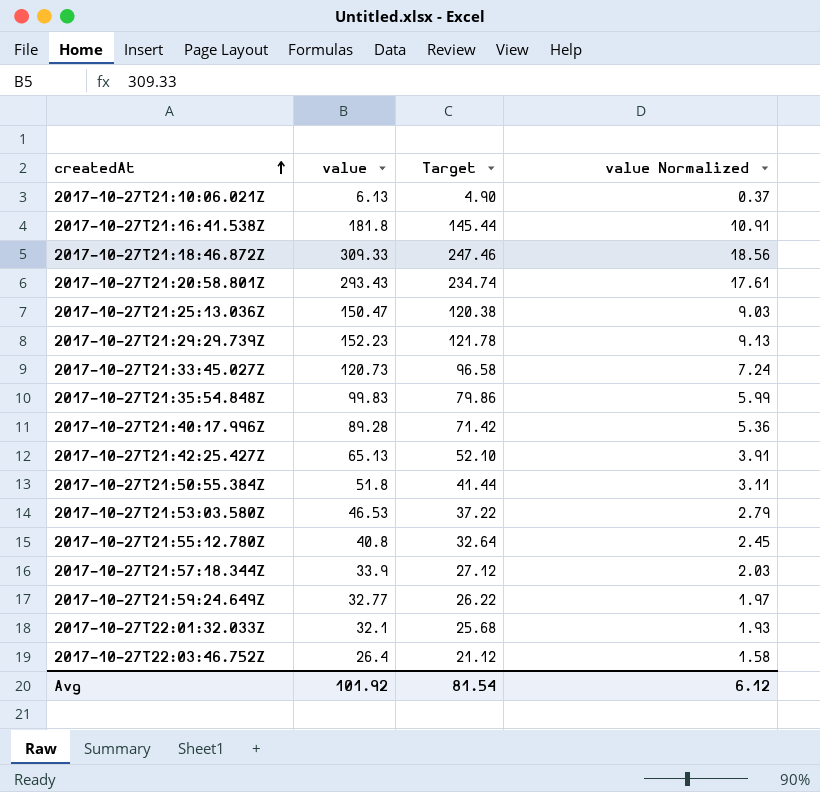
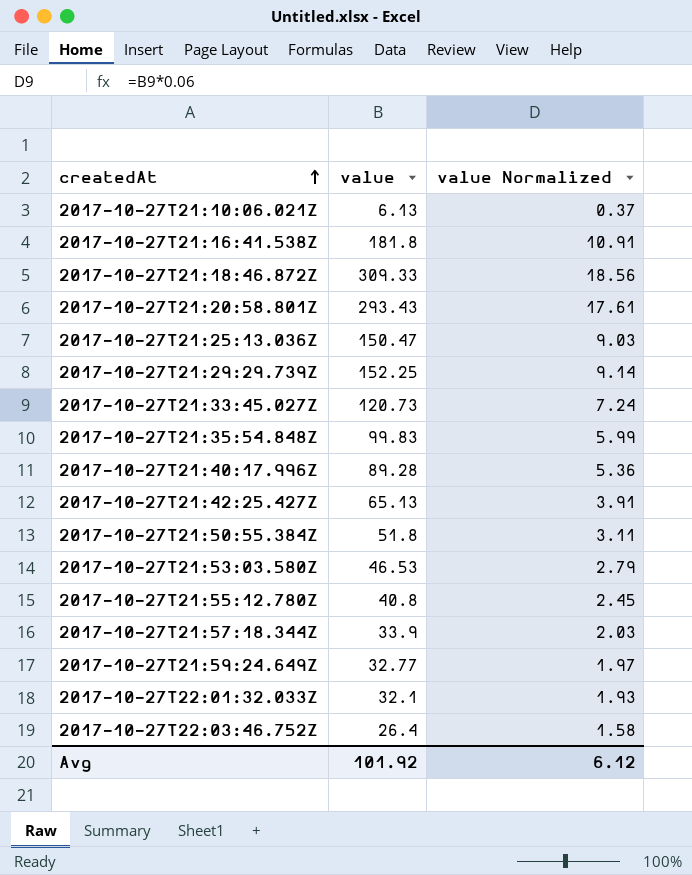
column Target | formula: [value] * 0.8 -> none
2017-10-27T21:29:29.739Z | value: 152.23 -> 152.25
2017-10-27T21:29:29.739Z | value Normalized: 9.13 -> 9.14

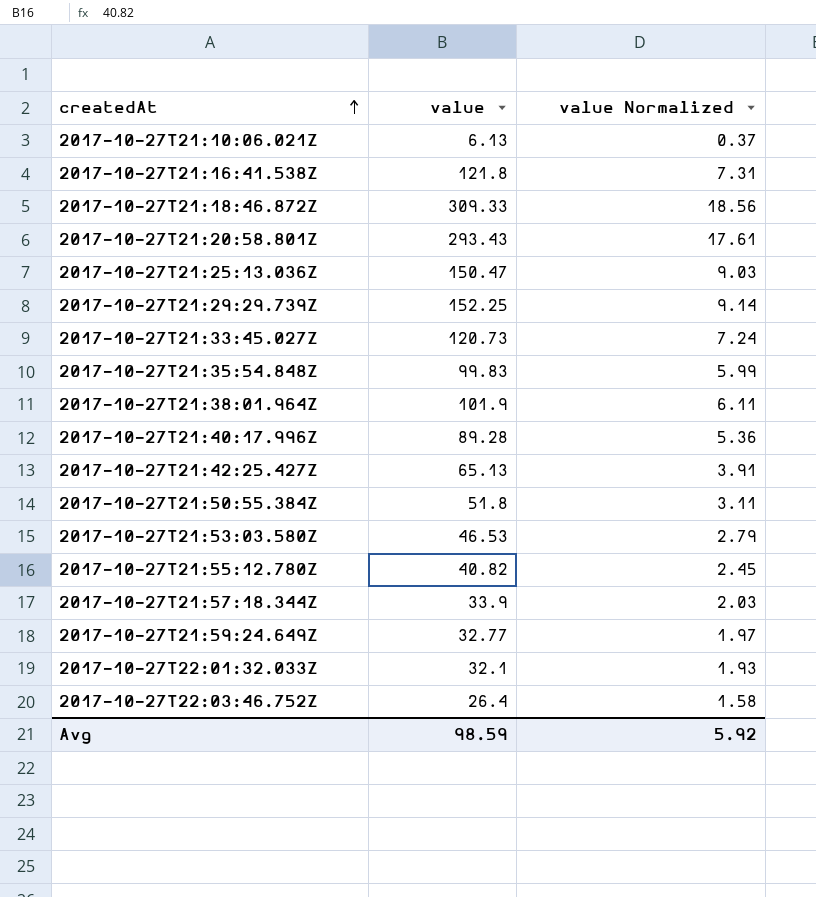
2017-10-27T21:16:41.538Z | value: 181.8 -> 121.8
2017-10-27T21:16:41.538Z | value Normalized: 10.91 -> 7.31
row 2017-10-27T21:38:01.964Z: none -> 101.9 | 6.11
2017-10-27T21:55:12.780Z | value: 40.8 -> 40.82
Avg | value: 101.92 -> 98.59
Avg | value Normalized: 6.12 -> 5.92

